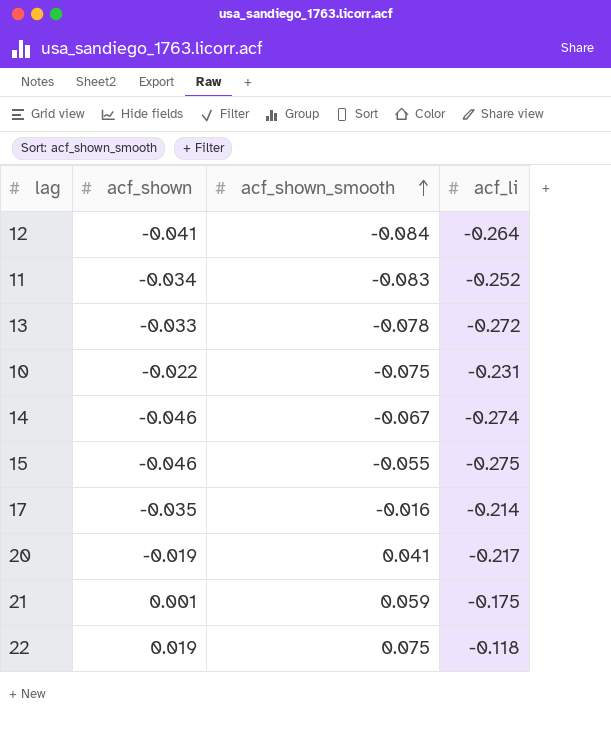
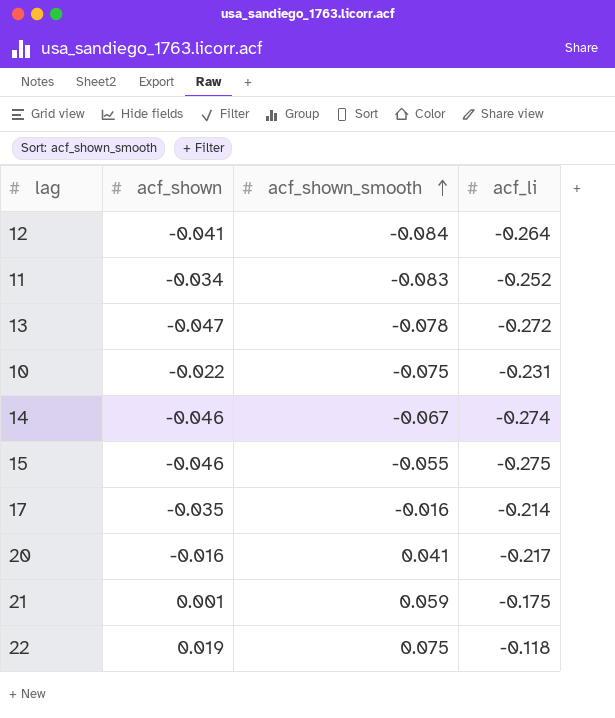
13 | acf_shown: -0.033 -> -0.047
20 | acf_shown: -0.019 -> -0.016

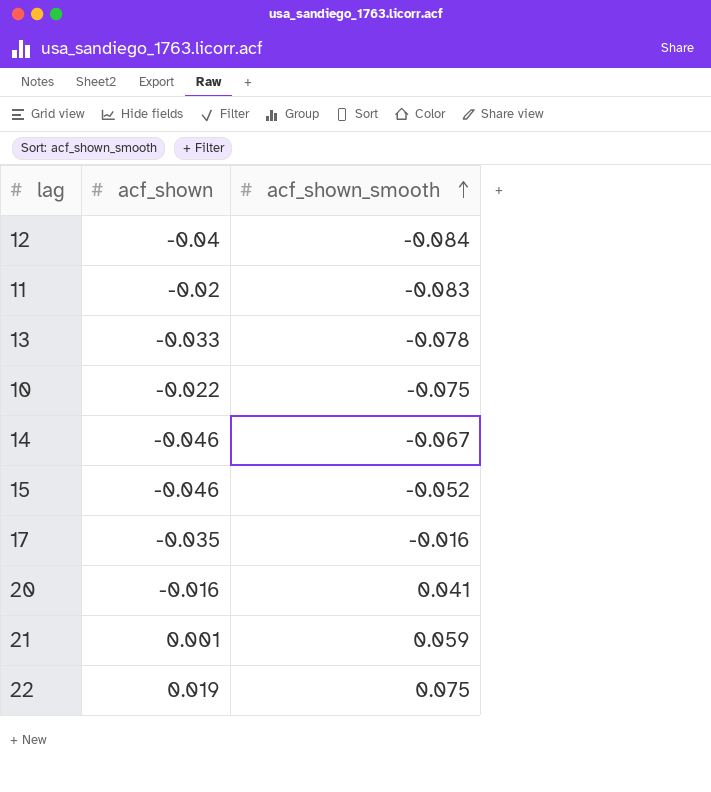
column acf_li | position: 4 -> none
12 | acf_shown: -0.041 -> -0.04
11 | acf_shown: -0.034 -> -0.02
13 | acf_shown: -0.047 -> -0.033
15 | acf_shown_smooth: -0.055 -> -0.052

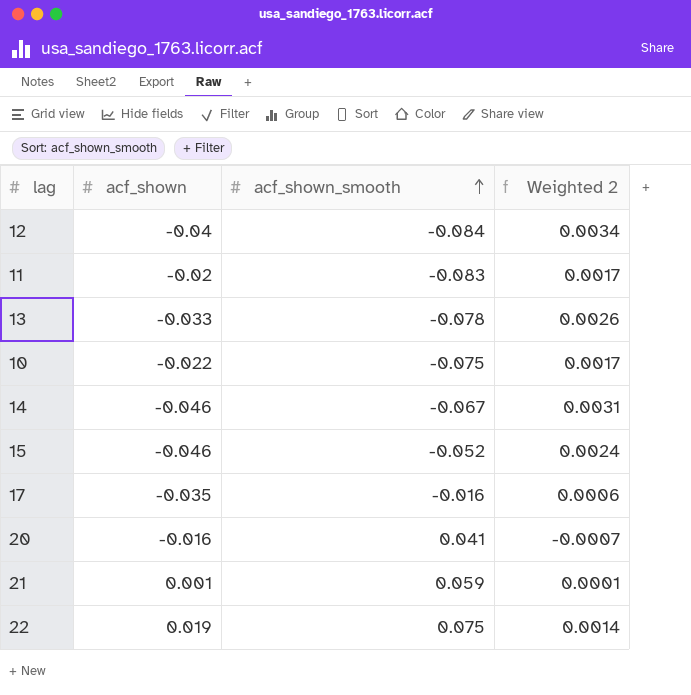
column Weighted 2 | formula: none -> [acf_shown] * [acf_shown_smooth]

